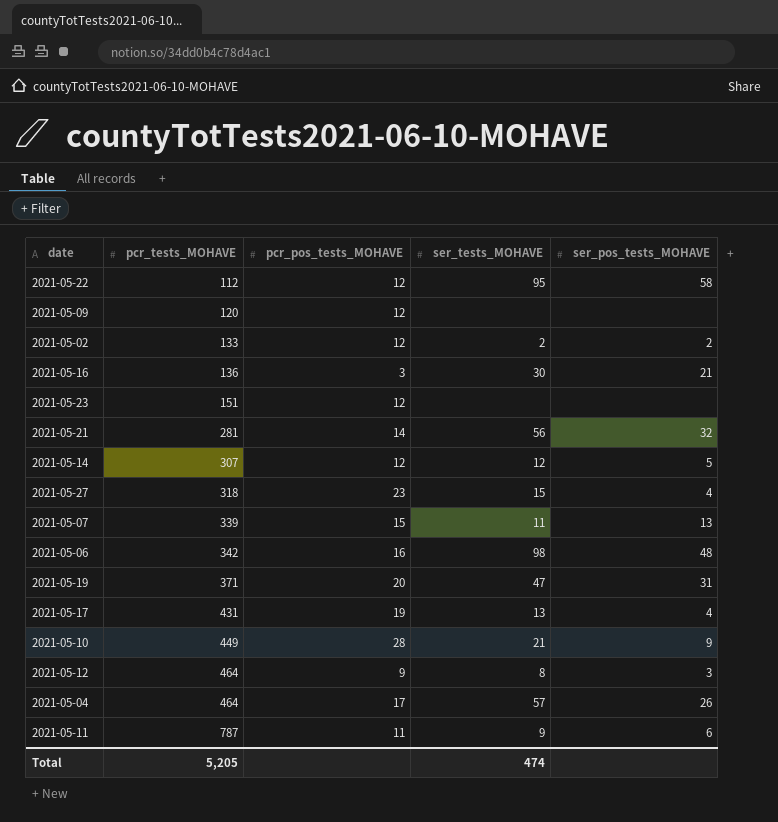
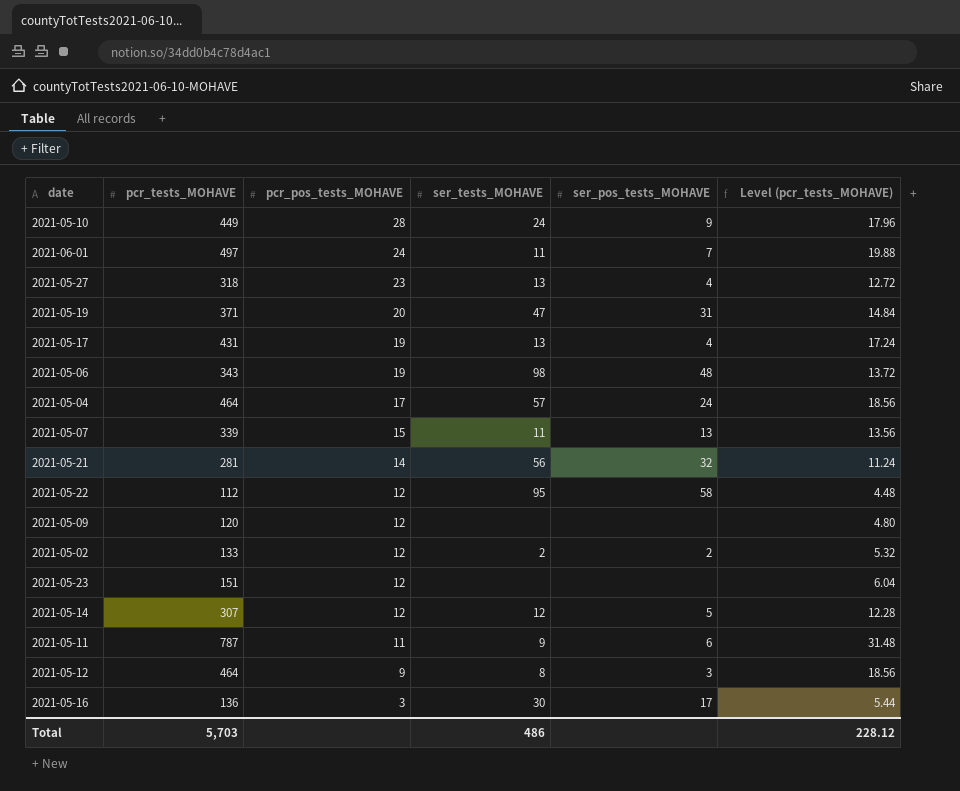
row order: pcr_tests_MOHAVE ascending -> pcr_pos_tests_MOHAVE descending
column Level (pcr_tests_MOHAVE) | formula: none -> [pcr_tests_MOHAVE] * 0.04
2021-05-10 | ser_tests_MOHAVE: 21 -> 24
row 2021-06-01: none -> 497 | 24 | 11 | 7 | 19.88
2021-05-27 | ser_tests_MOHAVE: 15 -> 13
2021-05-06 | pcr_tests_MOHAVE: 342 -> 343
2021-05-06 | pcr_pos_tests_MOHAVE: 16 -> 19
2021-05-04 | ser_pos_tests_MOHAVE: 26 -> 24
2021-05-16 | ser_pos_tests_MOHAVE: 21 -> 17
Total | pcr_tests_MOHAVE: 5,205 -> 5,703
Total | ser_tests_MOHAVE: 474 -> 486

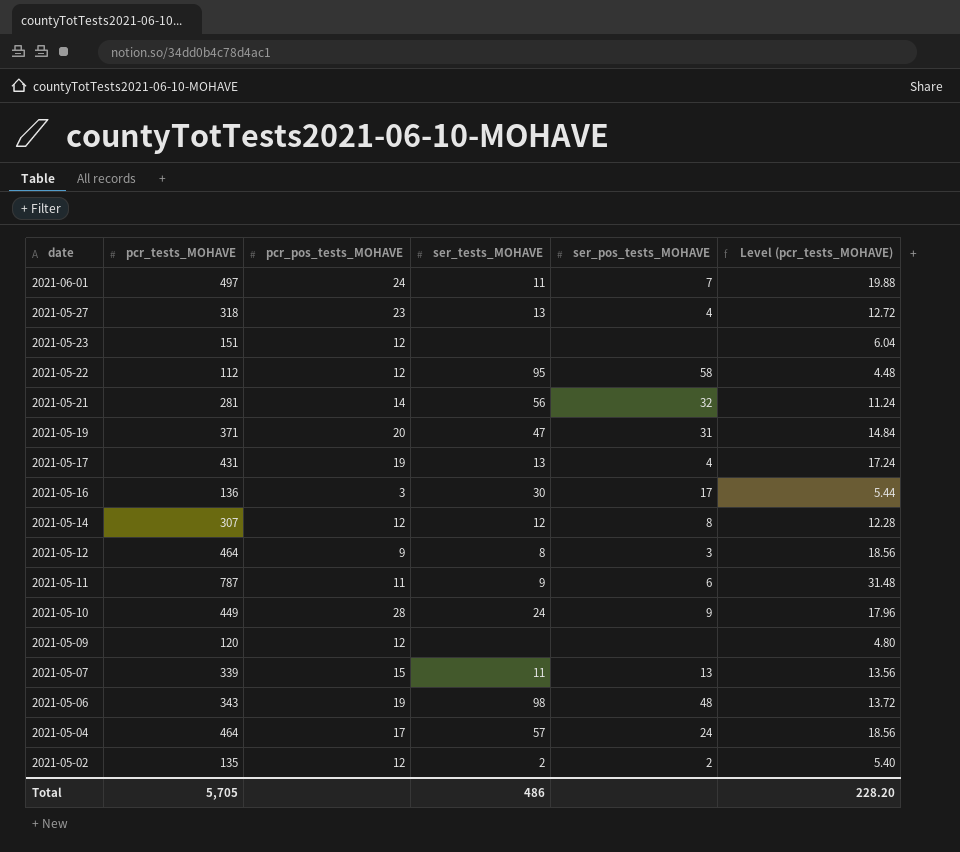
row order: pcr_pos_tests_MOHAVE descending -> date descending
2021-05-14 | ser_pos_tests_MOHAVE: 5 -> 8
2021-05-02 | pcr_tests_MOHAVE: 133 -> 135
2021-05-02 | Level (pcr_tests_MOHAVE): 5.32 -> 5.40
Total | pcr_tests_MOHAVE: 5,703 -> 5,705
Total | Level (pcr_tests_MOHAVE): 228.12 -> 228.20

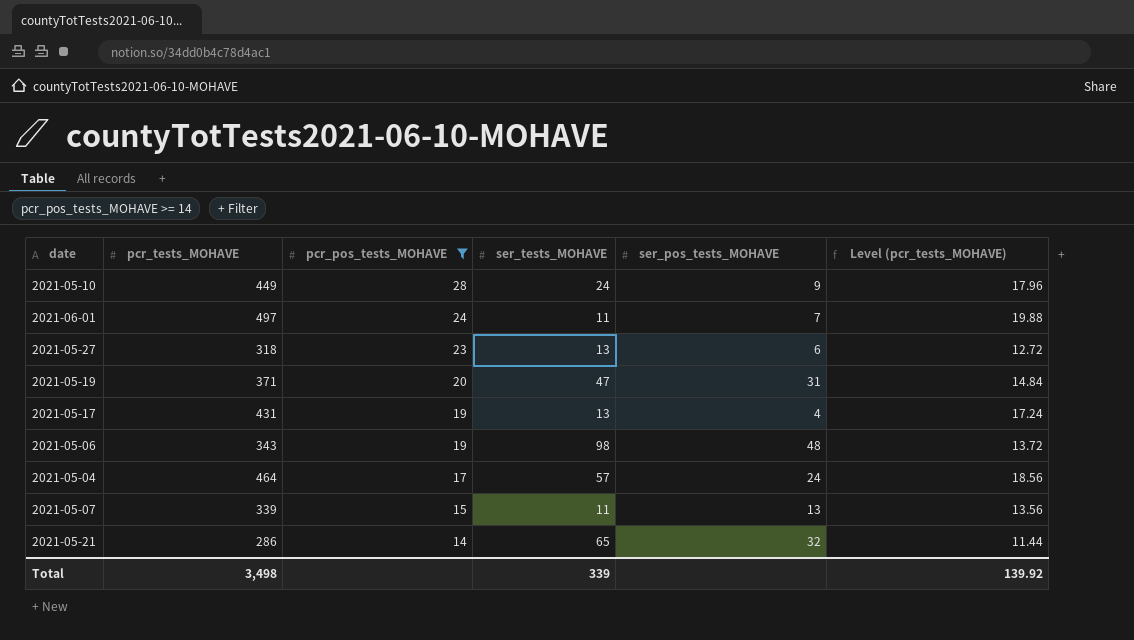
filter: none -> pcr_pos_tests_MOHAVE >= 14
row order: date descending -> pcr_pos_tests_MOHAVE descending
2021-05-27 | ser_pos_tests_MOHAVE: 4 -> 6
2021-05-21 | pcr_tests_MOHAVE: 281 -> 286
2021-05-21 | ser_tests_MOHAVE: 56 -> 65
2021-05-21 | Level (pcr_tests_MOHAVE): 11.24 -> 11.44
Total | pcr_tests_MOHAVE: 5,705 -> 3,498
Total | ser_tests_MOHAVE: 486 -> 339
Total | Level (pcr_tests_MOHAVE): 228.20 -> 139.92

